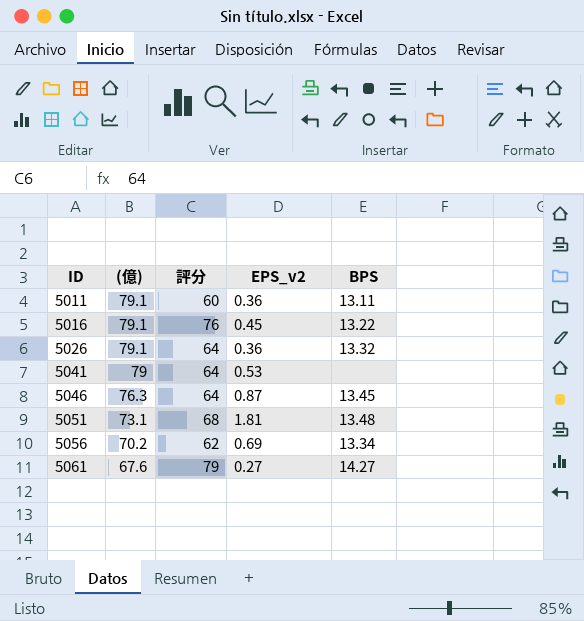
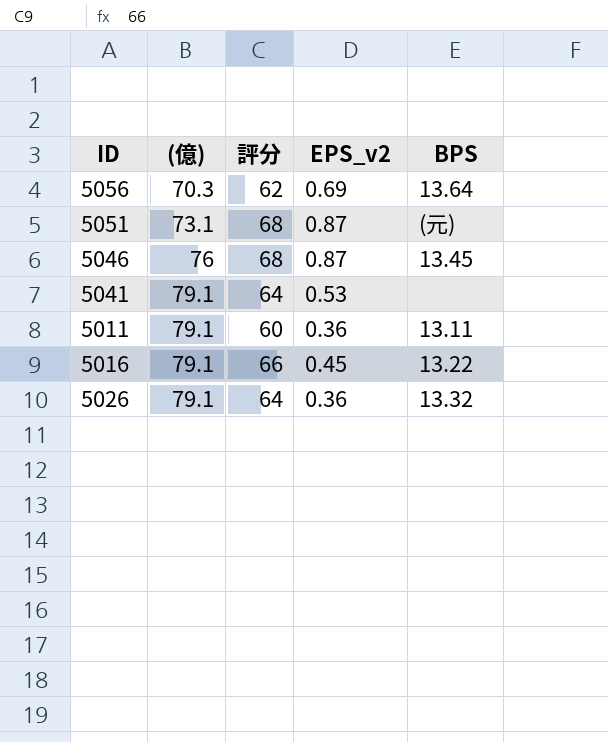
row order: ID ascending -> (億) ascending
row 5061: 67.6 | 79 | 0.27 | 14.27 -> none
5056 | (億): 70.2 -> 70.3
5056 | BPS: 13.34 -> 13.64
5051 | EPS_v2: 1.81 -> 0.87
5051 | BPS: 13.48 -> (元)
5046 | (億): 76.3 -> 76
5046 | 評分: 64 -> 68
5041 | (億): 79 -> 79.1
5016 | 評分: 76 -> 66

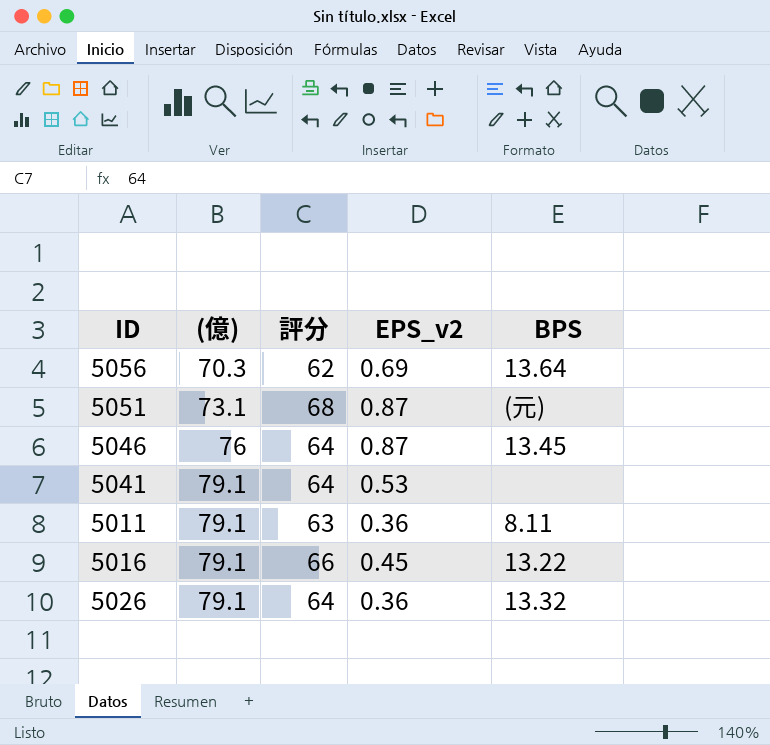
5046 | 評分: 68 -> 64
5011 | 評分: 60 -> 63
5011 | BPS: 13.11 -> 8.11

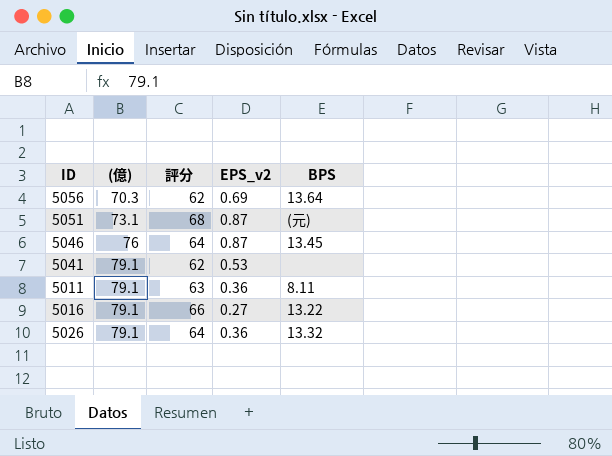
5041 | 評分: 64 -> 62
5016 | EPS_v2: 0.45 -> 0.27

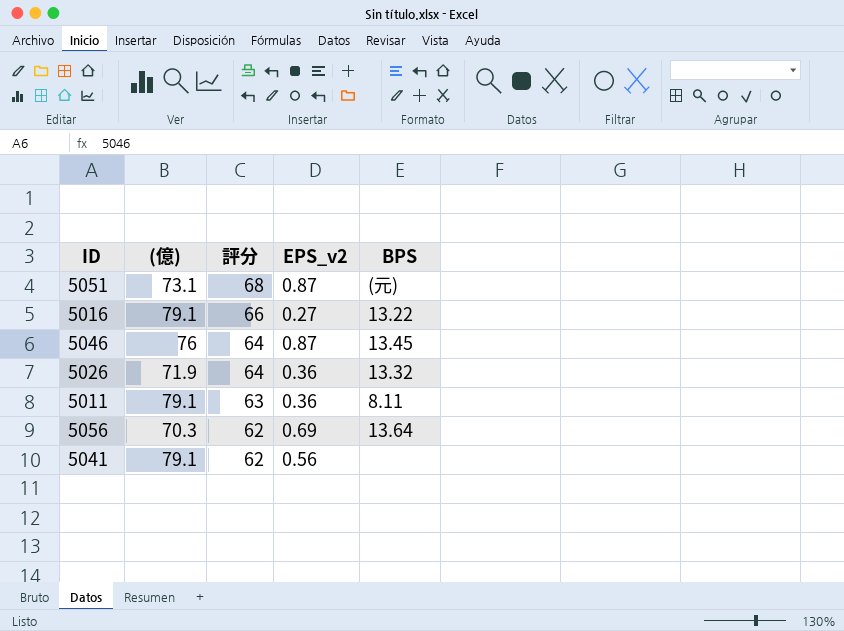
row order: (億) ascending -> 評分 descending
5026 | (億): 79.1 -> 71.9
5041 | EPS_v2: 0.53 -> 0.56

